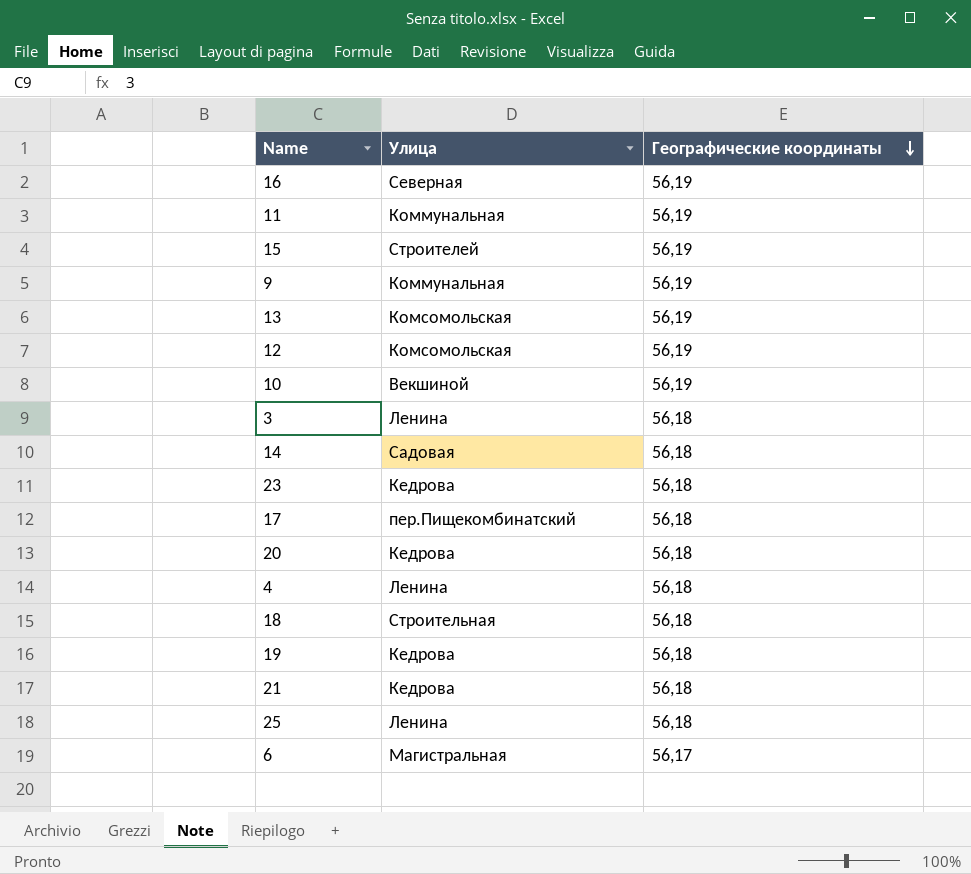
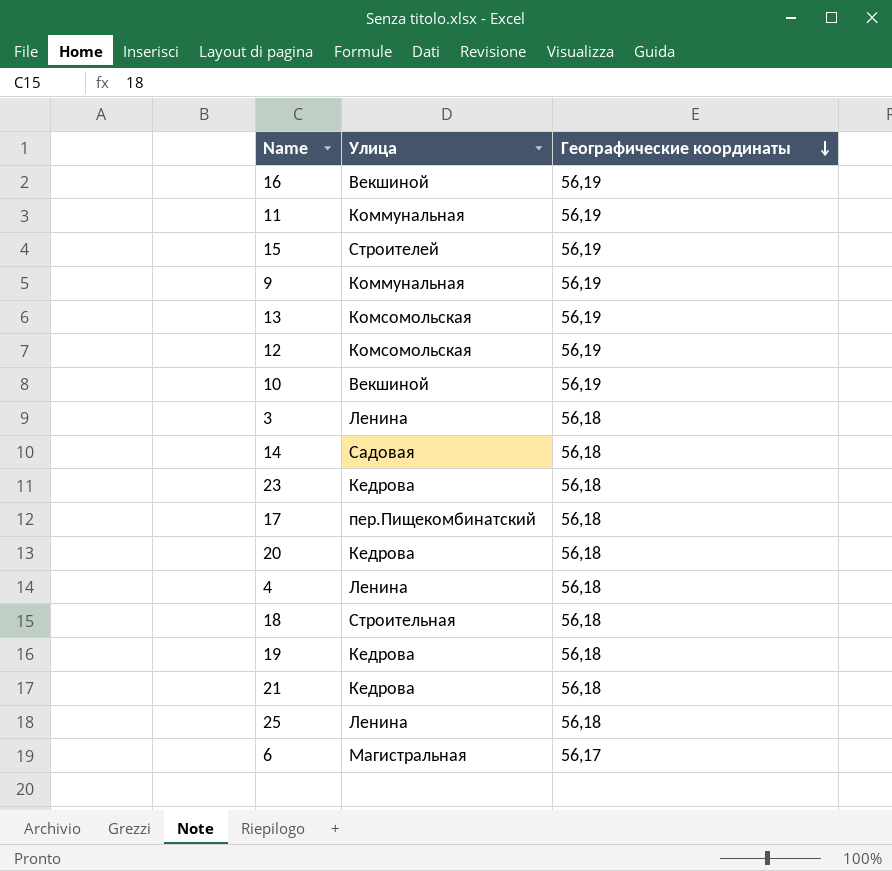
16 | Улица: Северная -> Векшиной

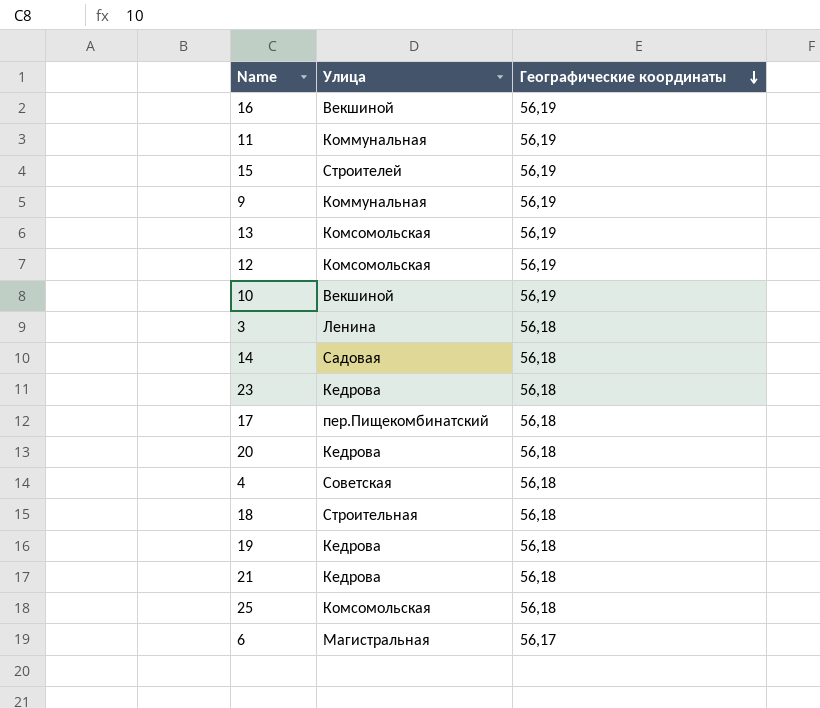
4 | Улица: Ленина -> Советская
25 | Улица: Ленина -> Комсомольская

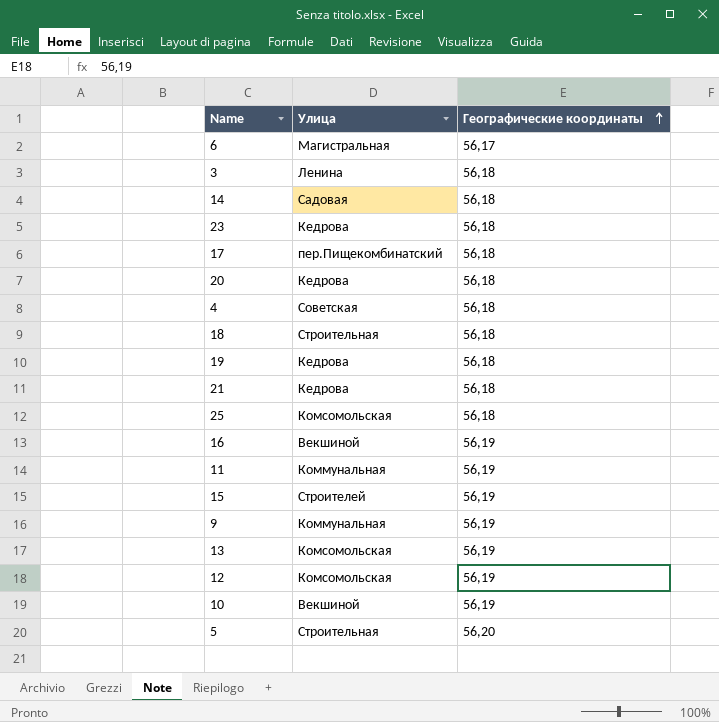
row order: Географические координаты descending -> Географические координаты ascending
row 5: none -> Строительная | 56,20

